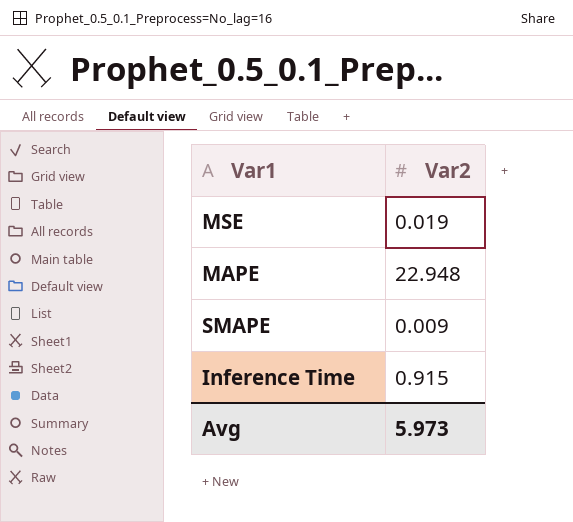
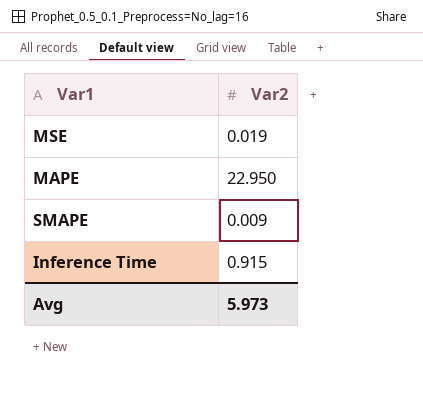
MAPE | Var2: 22.948 -> 22.950

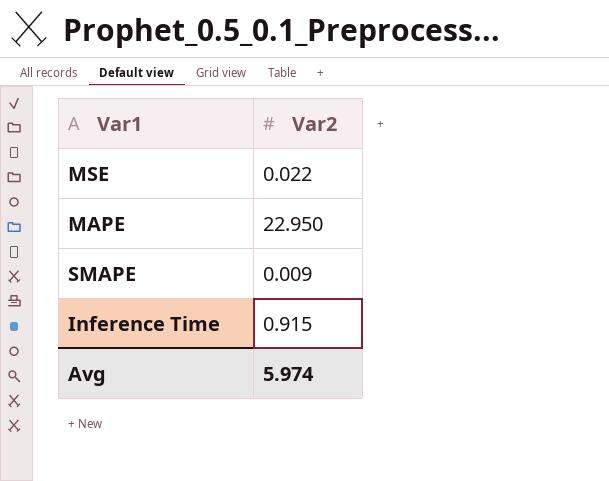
MSE | Var2: 0.019 -> 0.022
Avg | Var2: 5.973 -> 5.974

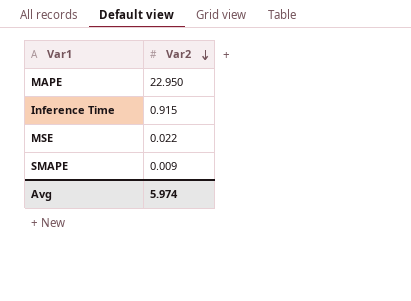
row order: none -> Var2 descending

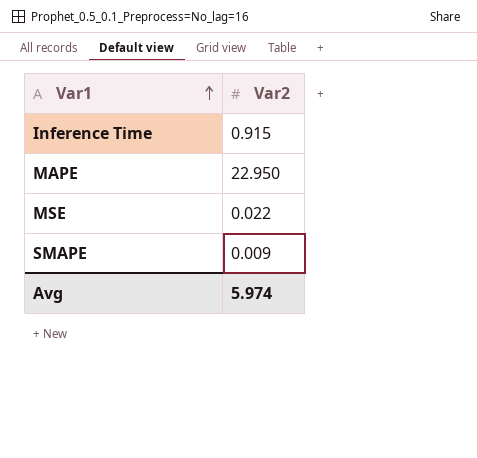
row order: Var2 descending -> Var1 ascending

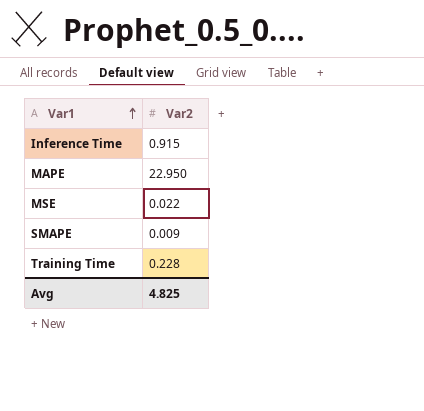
row Training Time: none -> 0.228
Avg | Var2: 5.974 -> 4.825

